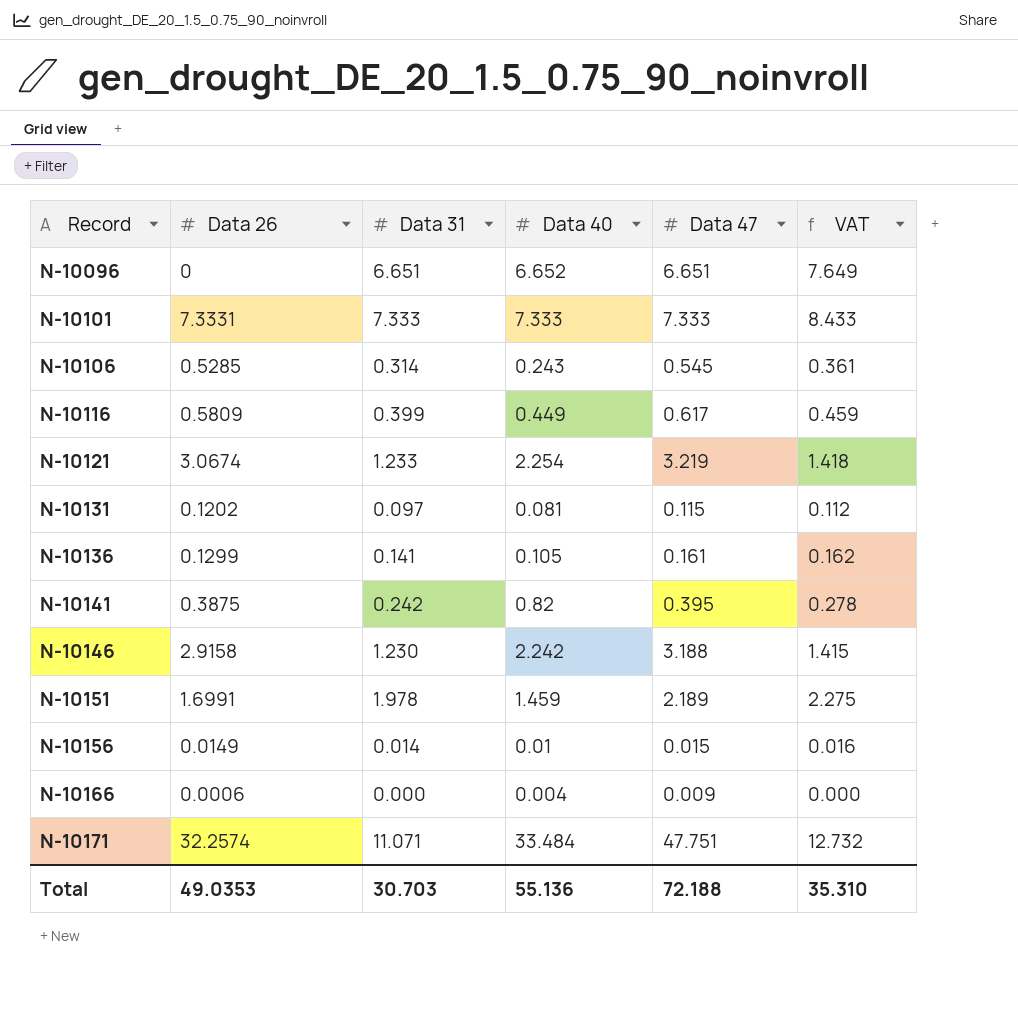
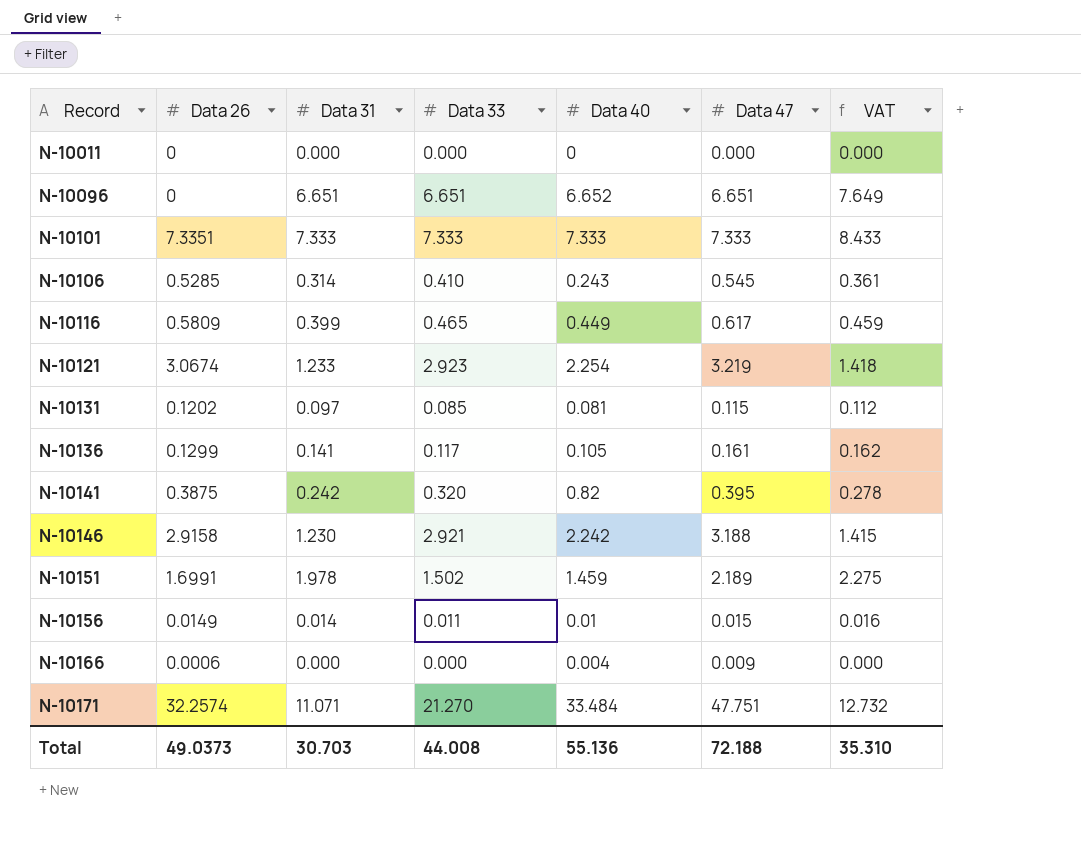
column Data 33 | position: none -> 4
row N-10011: none -> 0 | 0.000 | 0.000 | 0 | 0.000 | 0.000
N-10101 | Data 26: 7.3331 -> 7.3351
Total | Data 26: 49.0353 -> 49.0373

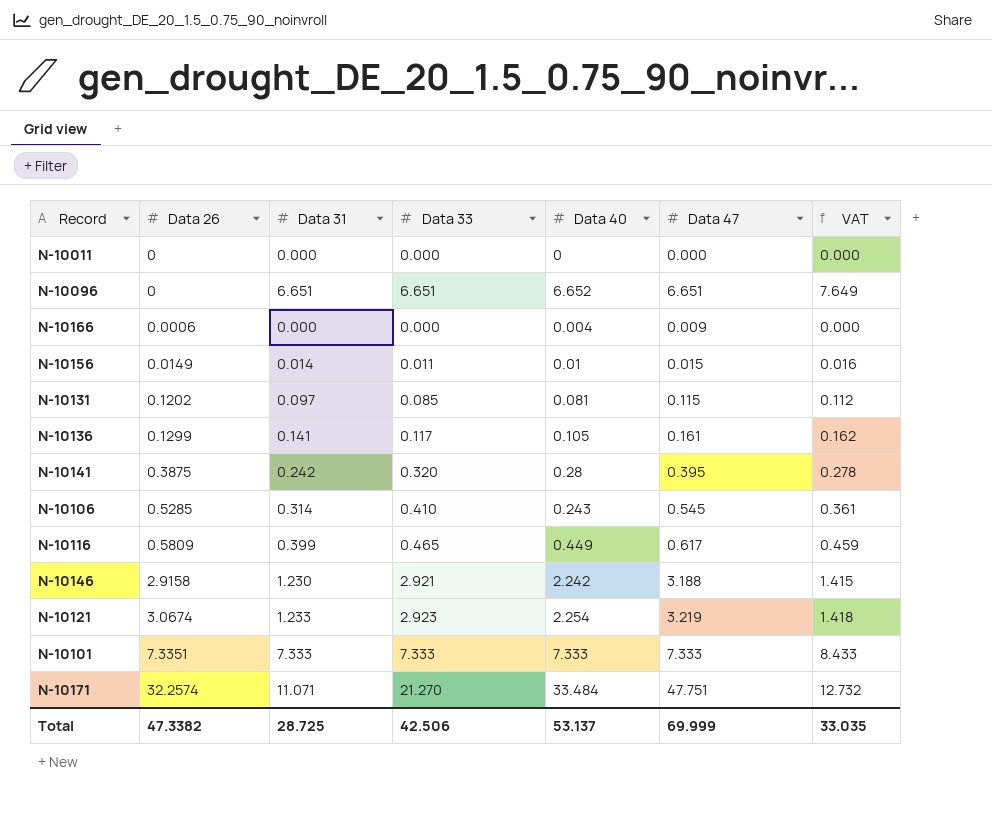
row order: Record ascending -> Data 26 ascending
row N-10151: 1.6991 | 1.978 | 1.502 | 1.459 | 2.189 | 2.275 -> none
N-10141 | Data 40: 0.82 -> 0.28
Total | Data 26: 49.0373 -> 47.3382
Total | Data 31: 30.703 -> 28.725
Total | Data 33: 44.008 -> 42.506
Total | Data 40: 55.136 -> 53.137
Total | Data 47: 72.188 -> 69.999
Total | VAT: 35.310 -> 33.035

